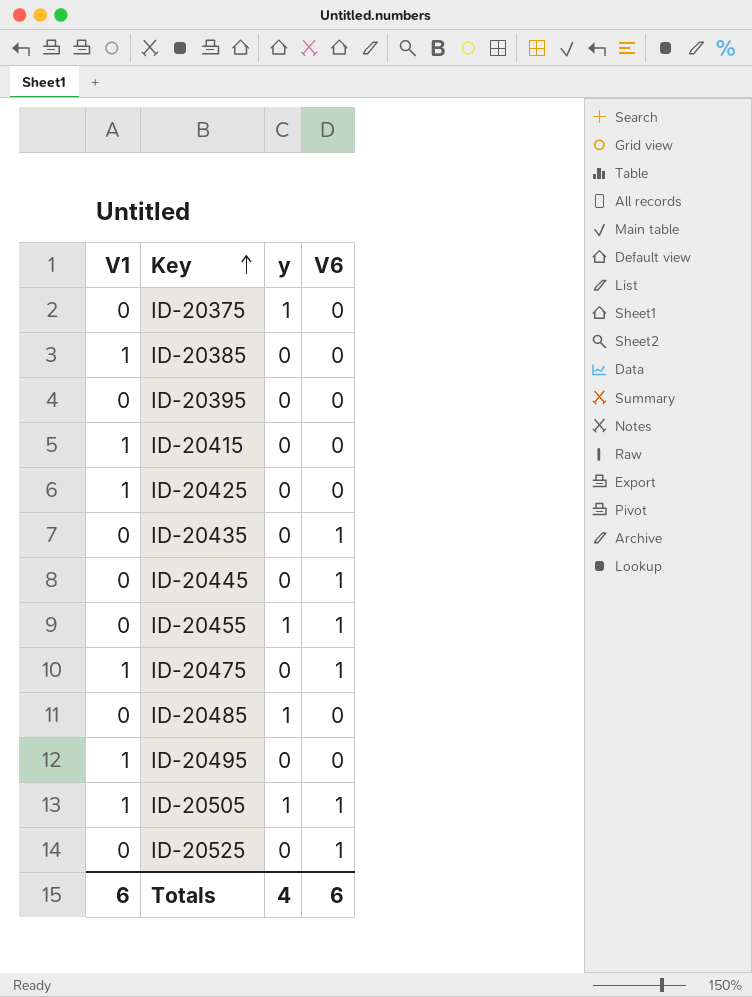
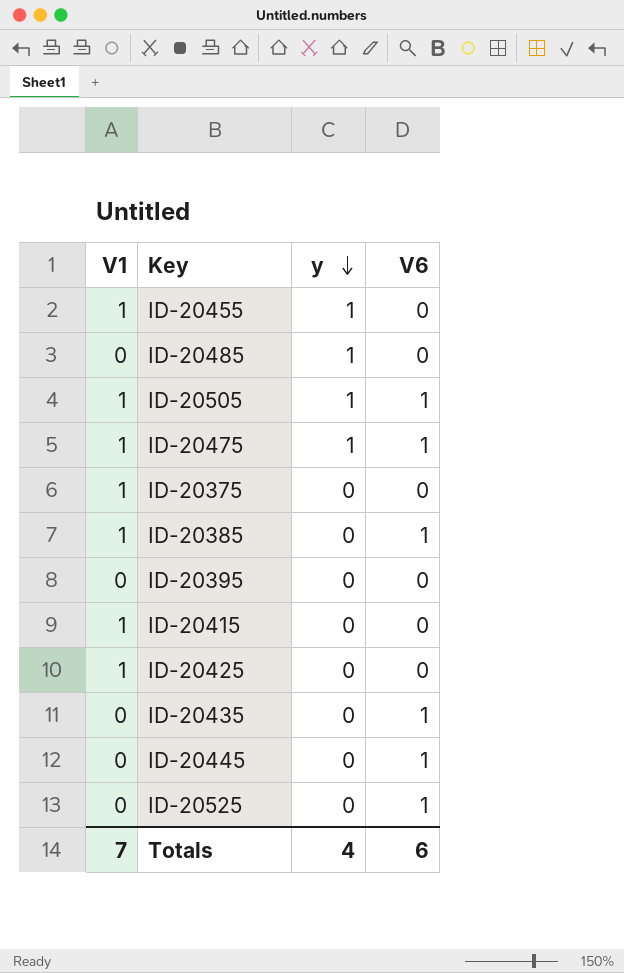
row order: Key ascending -> y descending
row ID-20495: 1 | 0 | 0 -> none
ID-20455 | V1: 0 -> 1
ID-20455 | V6: 1 -> 0
ID-20475 | y: 0 -> 1
ID-20375 | V1: 0 -> 1
ID-20375 | y: 1 -> 0
ID-20385 | V6: 0 -> 1
Totals | V1: 6 -> 7

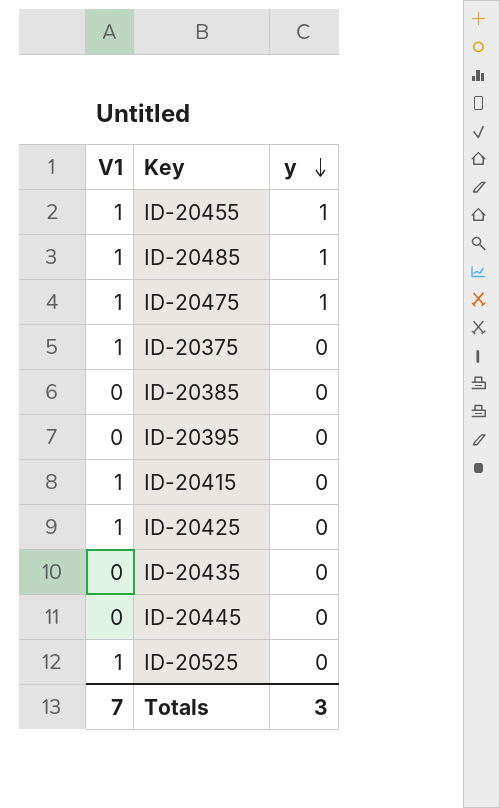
column V6 | position: 4 -> none
row ID-20505: 1 | 1 | 1 -> none
ID-20485 | V1: 0 -> 1
ID-20385 | V1: 1 -> 0
ID-20525 | V1: 0 -> 1
Totals | y: 4 -> 3

